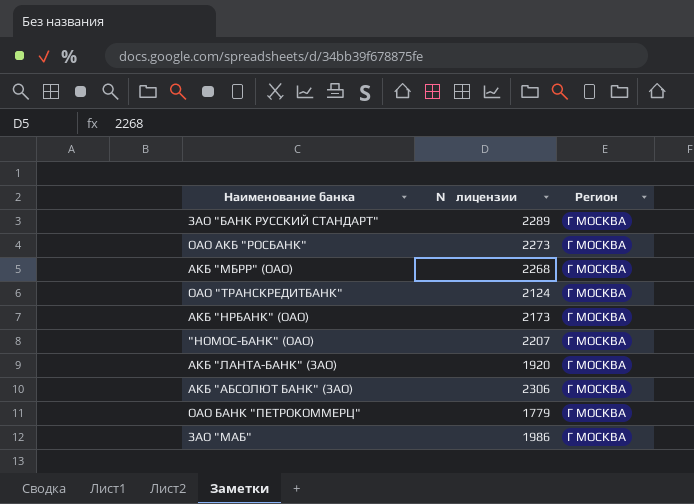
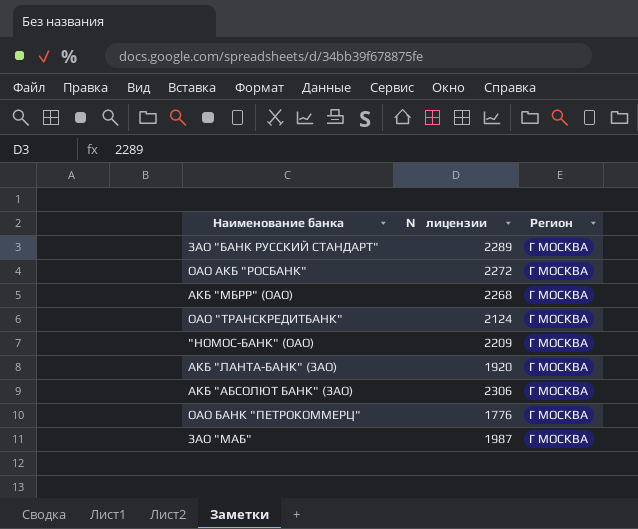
row АКБ "НРБАНК" (ОАО): 2173 | Г МОСКВА -> none
ОАО АКБ "РОСБАНК" | № лицензии: 2273 -> 2272
"НОМОС-БАНК" (ОАО) | № лицензии: 2207 -> 2209
ОАО БАНК "ПЕТРОКОММЕРЦ" | № лицензии: 1779 -> 1776
ЗАО "МАБ" | № лицензии: 1986 -> 1987

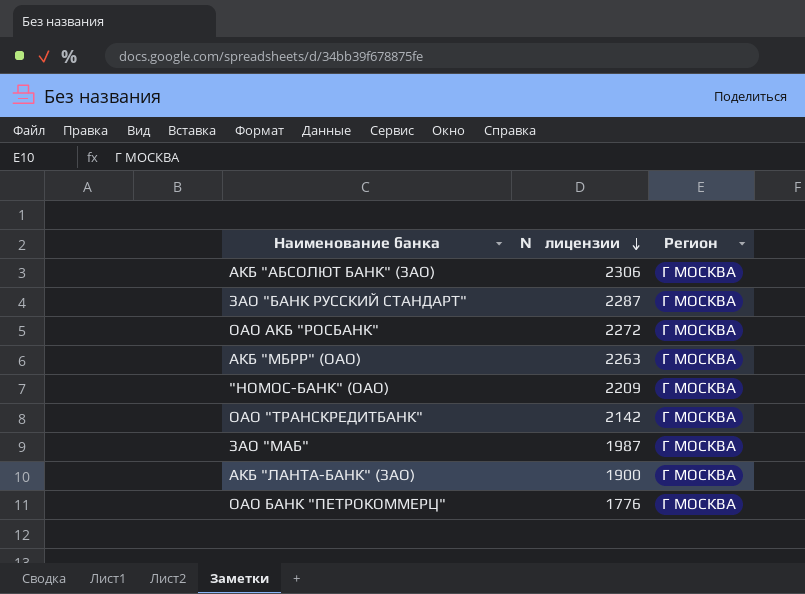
row order: none -> № лицензии descending
ЗАО "БАНК РУССКИЙ СТАНДАРТ" | № лицензии: 2289 -> 2287
АКБ "МБРР" (ОАО) | № лицензии: 2268 -> 2263
ОАО "ТРАНСКРЕДИТБАНК" | № лицензии: 2124 -> 2142
АКБ "ЛАНТА-БАНК" (ЗАО) | № лицензии: 1920 -> 1900

